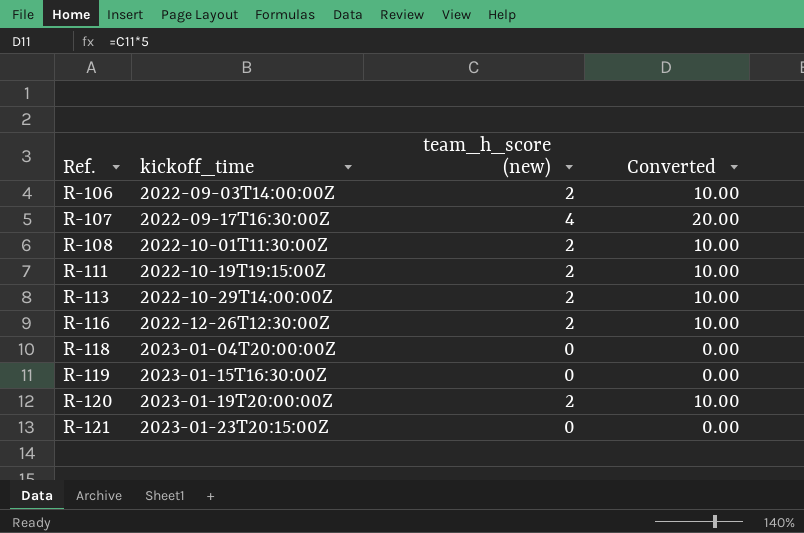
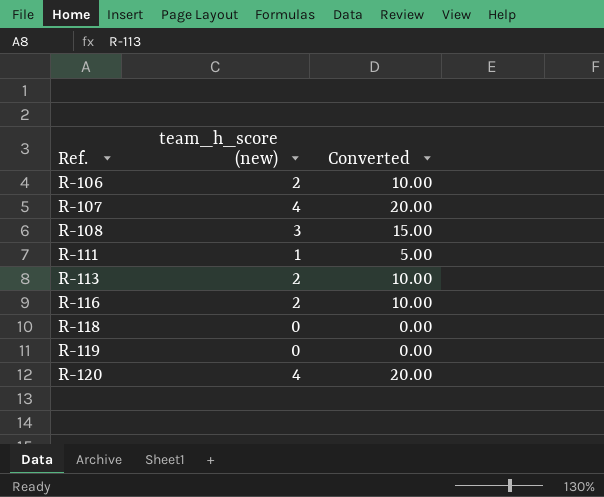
column kickoff_time | position: 2 -> none
row R-121: 2023-01-23T20:15:00Z | 0 | 0.00 -> none
R-108 | team_h_score (new): 2 -> 3
R-108 | Converted: 10.00 -> 15.00
R-111 | team_h_score (new): 2 -> 1
R-111 | Converted: 10.00 -> 5.00
R-120 | team_h_score (new): 2 -> 4
R-120 | Converted: 10.00 -> 20.00

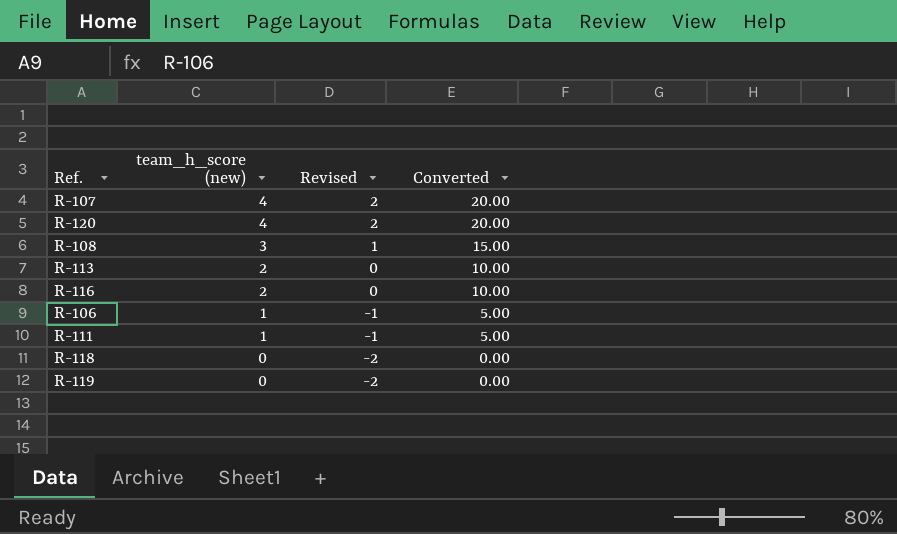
row order: Ref. ascending -> team_h_score (new) descending
column Revised | formula: none -> [team_h_score (new)] - 2
R-106 | team_h_score (new): 2 -> 1
R-106 | Converted: 10.00 -> 5.00

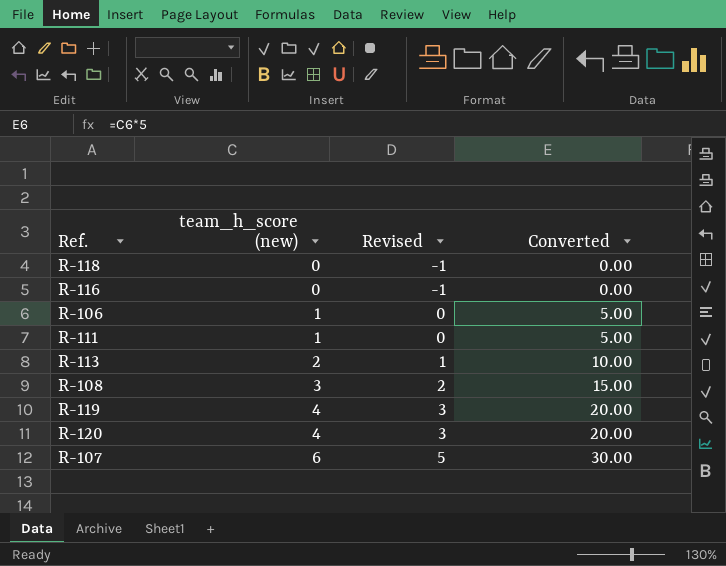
row order: team_h_score (new) descending -> team_h_score (new) ascending
column Revised | formula: [team_h_score (new)] - 2 -> [team_h_score (new)] - 1
R-116 | team_h_score (new): 2 -> 0
R-116 | Converted: 10.00 -> 0.00
R-119 | team_h_score (new): 0 -> 4
R-119 | Converted: 0.00 -> 20.00
R-107 | team_h_score (new): 4 -> 6
R-107 | Converted: 20.00 -> 30.00

